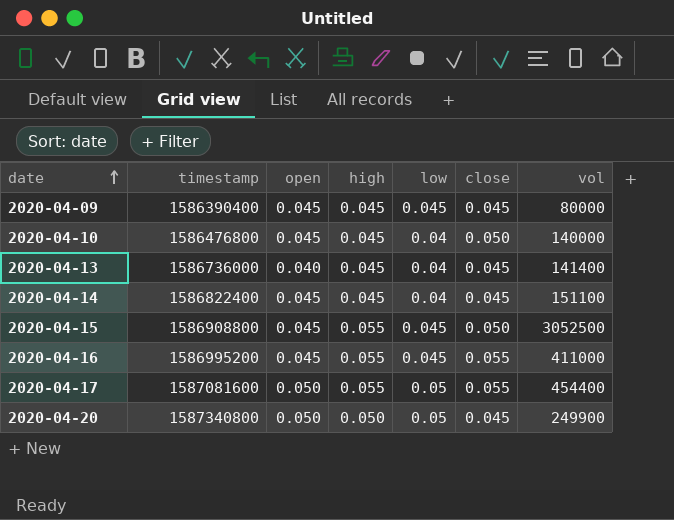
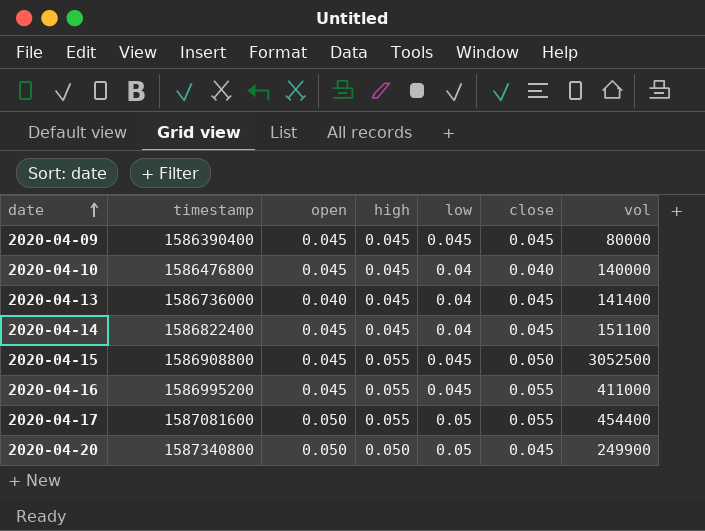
2020-04-10 | close: 0.050 -> 0.040

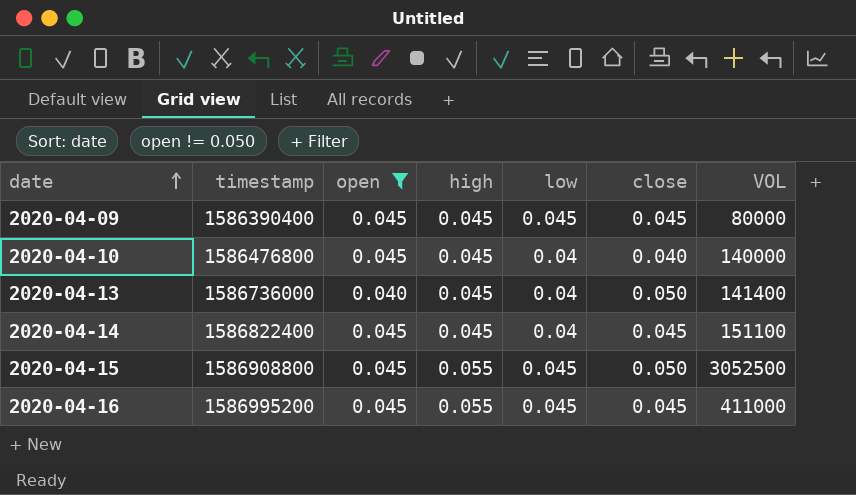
filter: none -> open != 0.050
column name: vol -> VOL
2020-04-13 | close: 0.045 -> 0.050
2020-04-16 | close: 0.055 -> 0.045

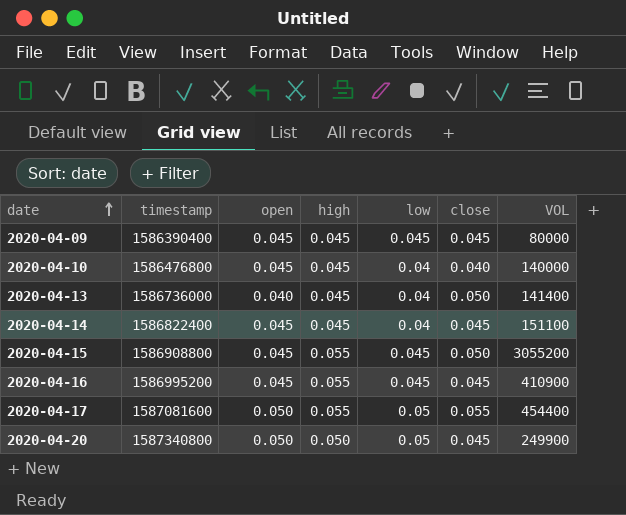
filter: open != 0.050 -> none
2020-04-15 | VOL: 3052500 -> 3055200
2020-04-16 | VOL: 411000 -> 410900

